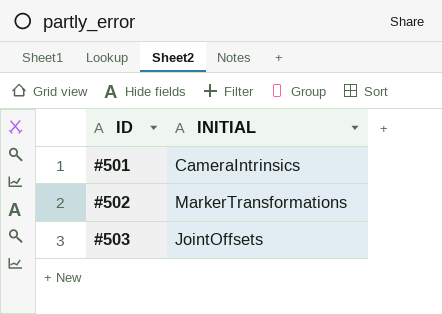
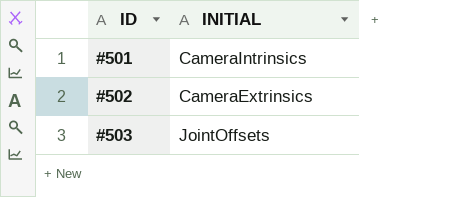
#502 | INITIAL: MarkerTransformations -> CameraExtrinsics

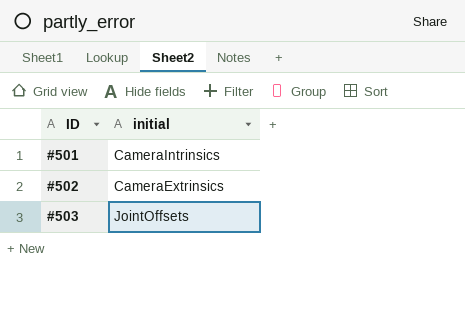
column name: INITIAL -> initial

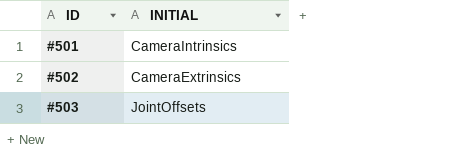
column name: initial -> INITIAL

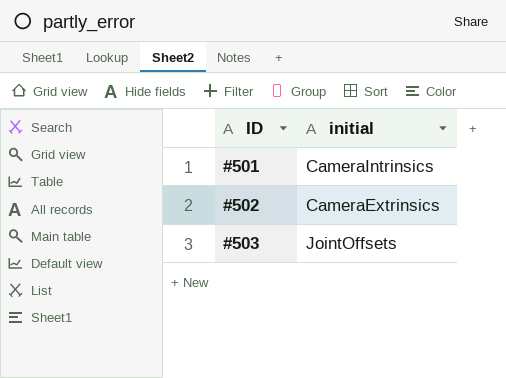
column name: INITIAL -> initial

